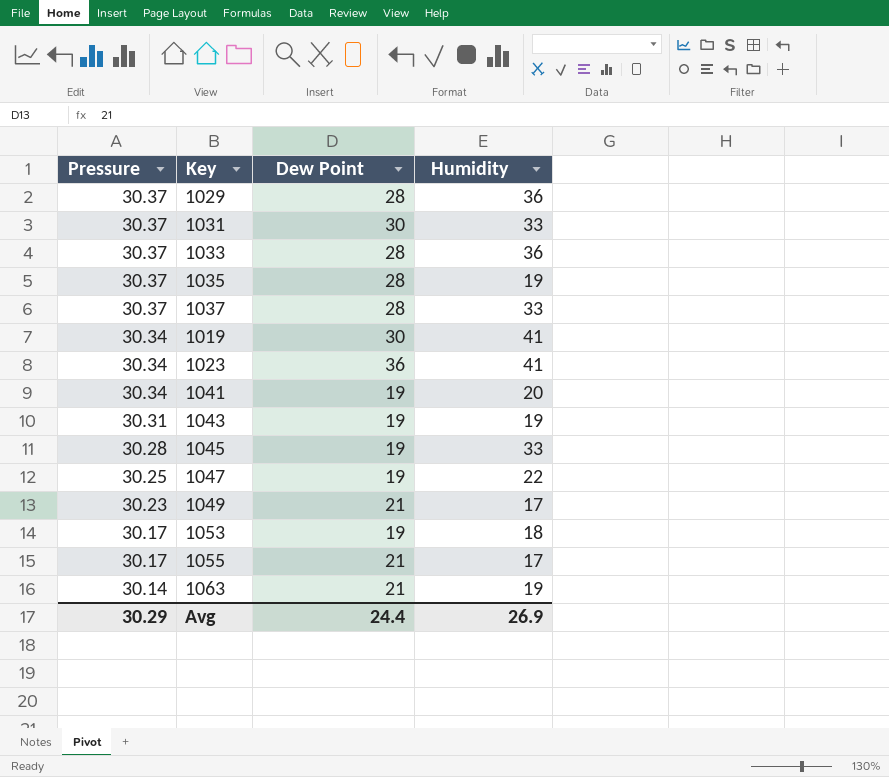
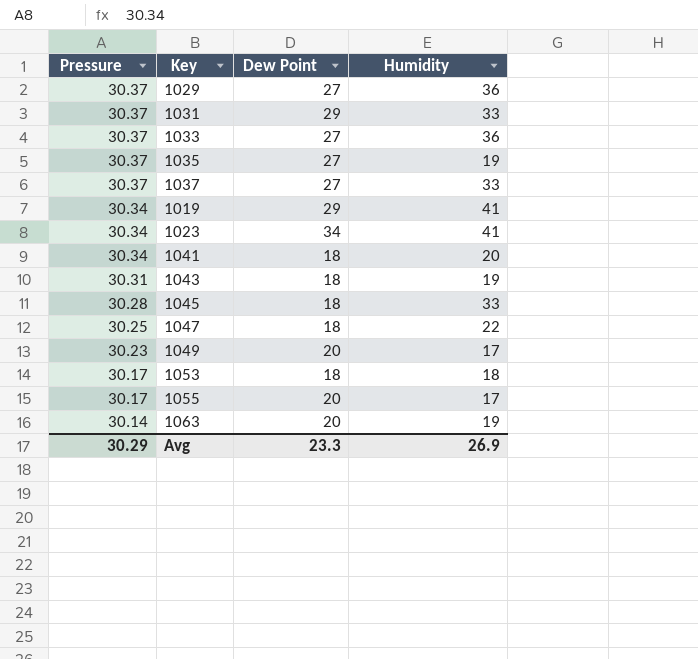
1029 | Dew Point: 28 -> 27
1031 | Dew Point: 30 -> 29
1033 | Dew Point: 28 -> 27
1035 | Dew Point: 28 -> 27
1037 | Dew Point: 28 -> 27
1019 | Dew Point: 30 -> 29
1023 | Dew Point: 36 -> 34
1041 | Dew Point: 19 -> 18
1043 | Dew Point: 19 -> 18
1045 | Dew Point: 19 -> 18
1047 | Dew Point: 19 -> 18
1049 | Dew Point: 21 -> 20
1053 | Dew Point: 19 -> 18
1055 | Dew Point: 21 -> 20
1063 | Dew Point: 21 -> 20
Avg | Dew Point: 24.4 -> 23.3

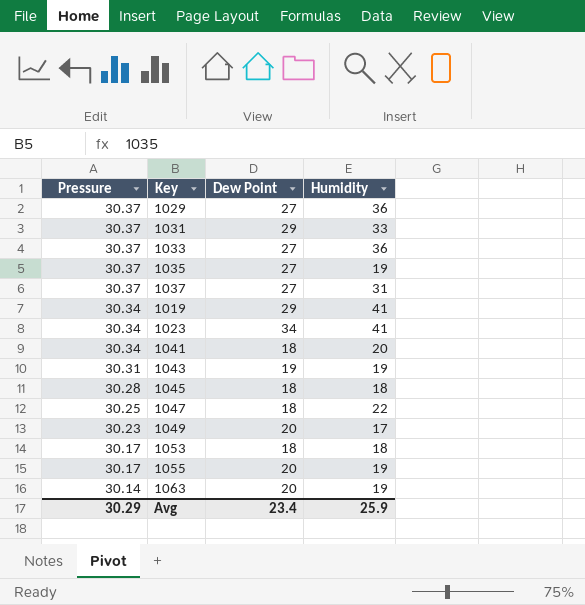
1037 | Humidity: 33 -> 31
1043 | Dew Point: 18 -> 19
1045 | Humidity: 33 -> 18
1055 | Humidity: 17 -> 19
Avg | Dew Point: 23.3 -> 23.4
Avg | Humidity: 26.9 -> 25.9

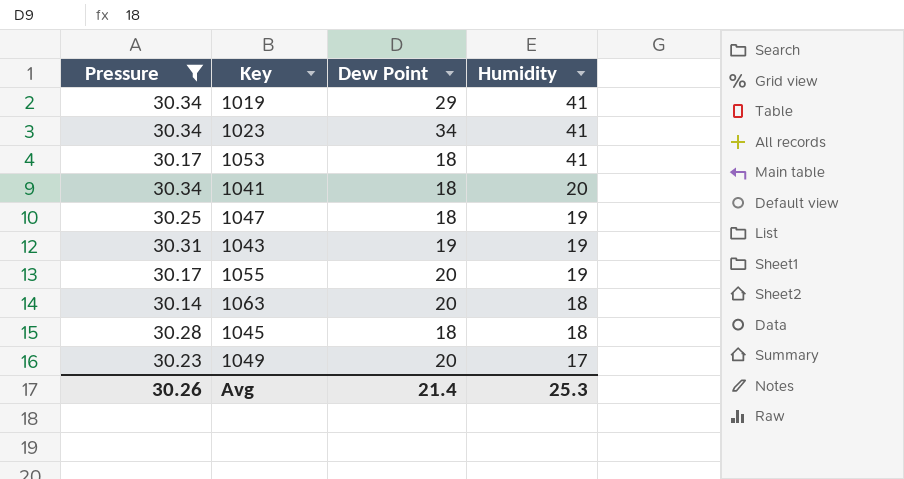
filter: none -> Pressure != 30.37
row order: Pressure descending -> Humidity descending
1053 | Humidity: 18 -> 41
1047 | Humidity: 22 -> 19
1063 | Humidity: 19 -> 18
Avg | Pressure: 30.29 -> 30.26
Avg | Dew Point: 23.4 -> 21.4
Avg | Humidity: 25.9 -> 25.3

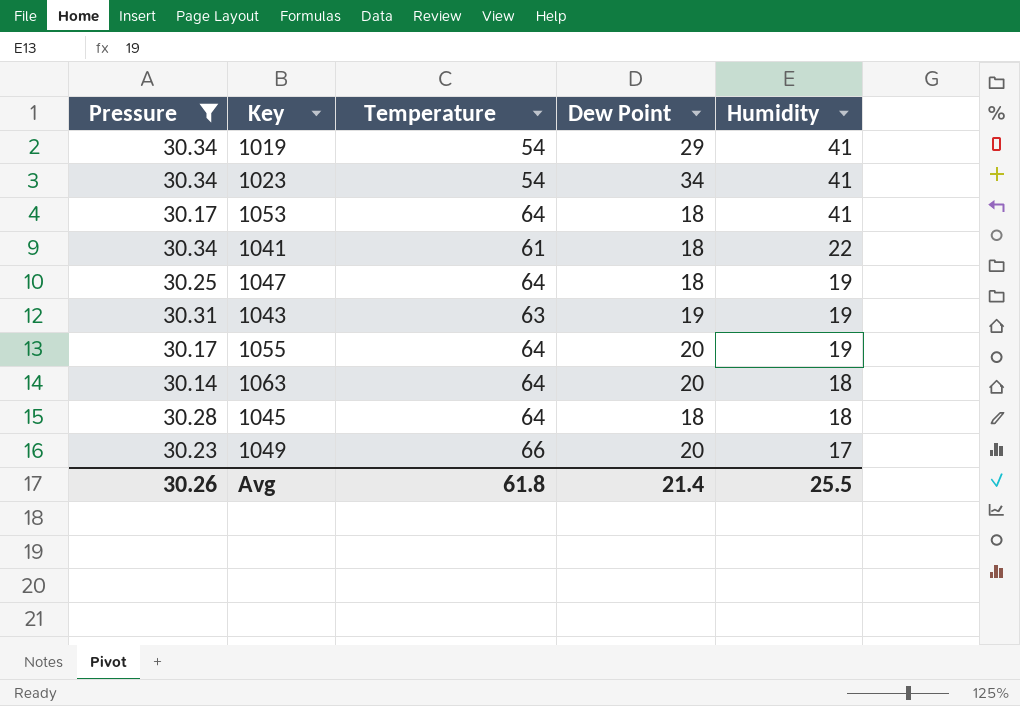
column Temperature | position: none -> 3
1041 | Humidity: 20 -> 22
Avg | Humidity: 25.3 -> 25.5

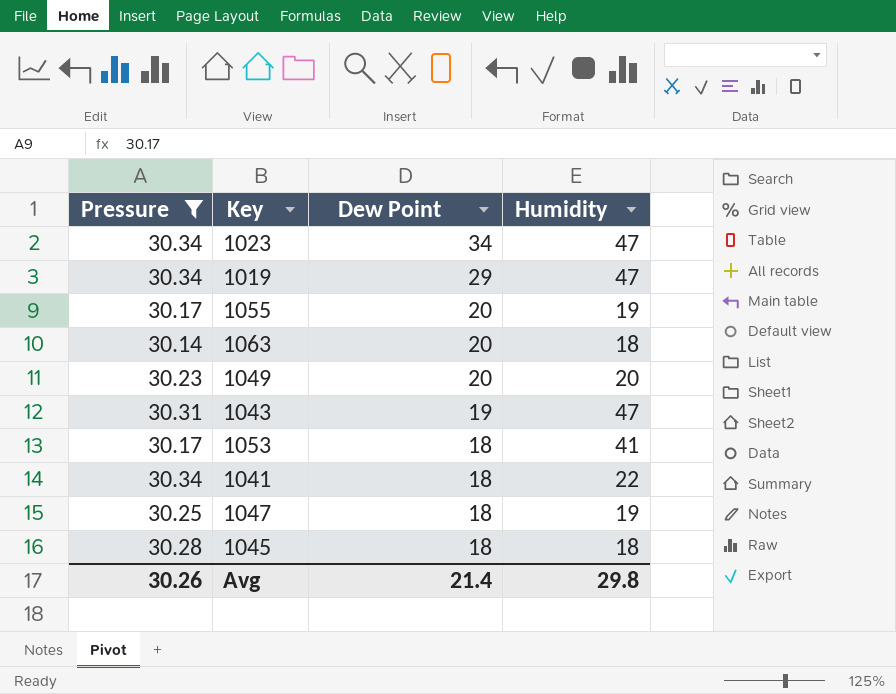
row order: Humidity descending -> Dew Point descending
column Temperature | position: 3 -> none
1023 | Humidity: 41 -> 47
1019 | Humidity: 41 -> 47
1049 | Humidity: 17 -> 20
1043 | Humidity: 19 -> 47
Avg | Humidity: 25.5 -> 29.8

